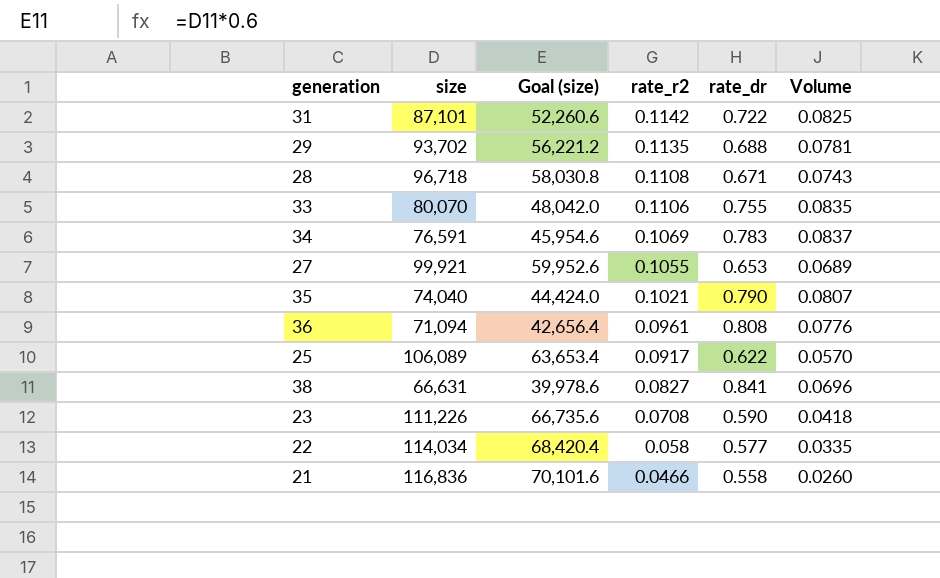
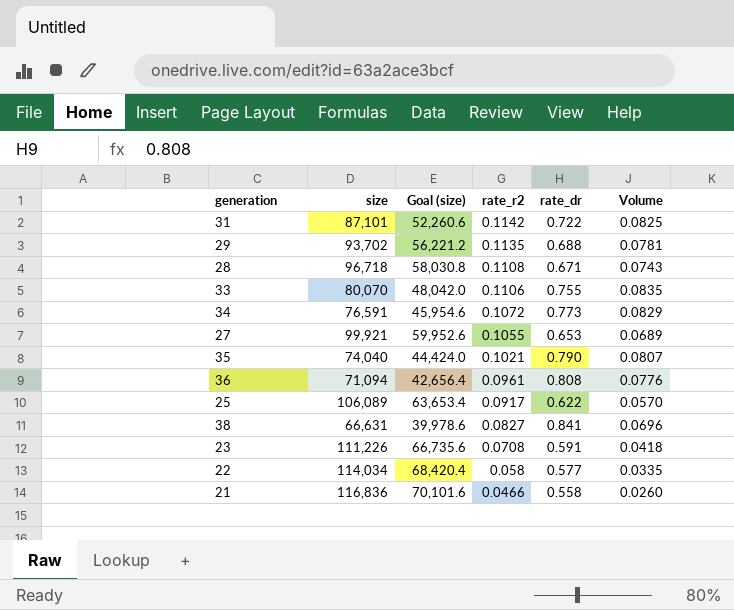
34 | rate_r2: 0.1069 -> 0.1072
34 | rate_dr: 0.783 -> 0.773
34 | Volume: 0.0837 -> 0.0829
23 | rate_dr: 0.590 -> 0.591

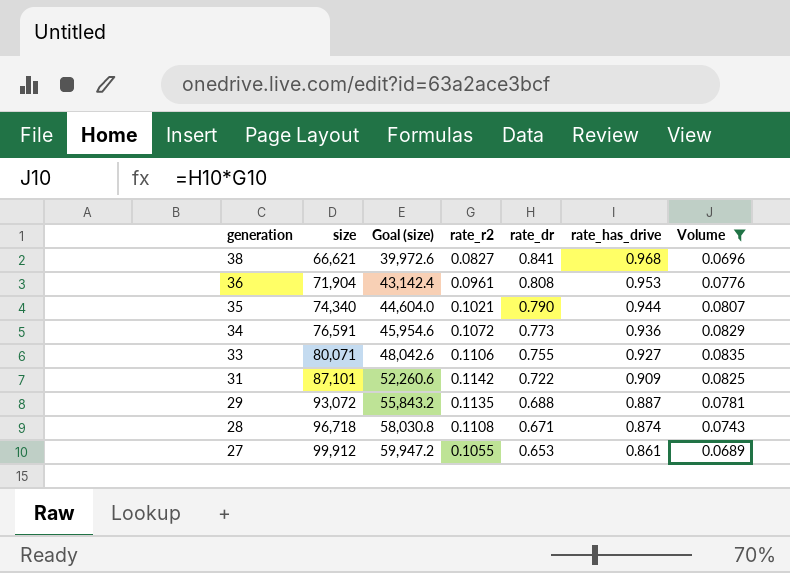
filter: none -> Volume >= 0.0689
row order: rate_r2 descending -> generation descending
column rate_has_drive | position: none -> 6
38 | size: 66,631 -> 66,621
38 | Goal (size): 39,978.6 -> 39,972.6
36 | size: 71,094 -> 71,904
36 | Goal (size): 42,656.4 -> 43,142.4
35 | size: 74,040 -> 74,340
35 | Goal (size): 44,424.0 -> 44,604.0
33 | size: 80,070 -> 80,071
33 | Goal (size): 48,042.0 -> 48,042.6
29 | size: 93,702 -> 93,072
29 | Goal (size): 56,221.2 -> 55,843.2
27 | size: 99,921 -> 99,912
27 | Goal (size): 59,952.6 -> 59,947.2

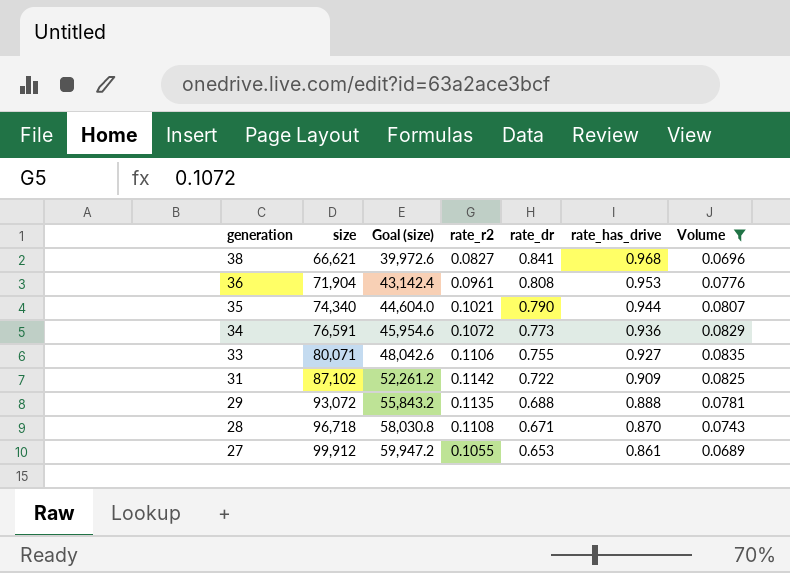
31 | size: 87,101 -> 87,102
31 | Goal (size): 52,260.6 -> 52,261.2
29 | rate_has_drive: 0.887 -> 0.888
28 | rate_has_drive: 0.874 -> 0.870

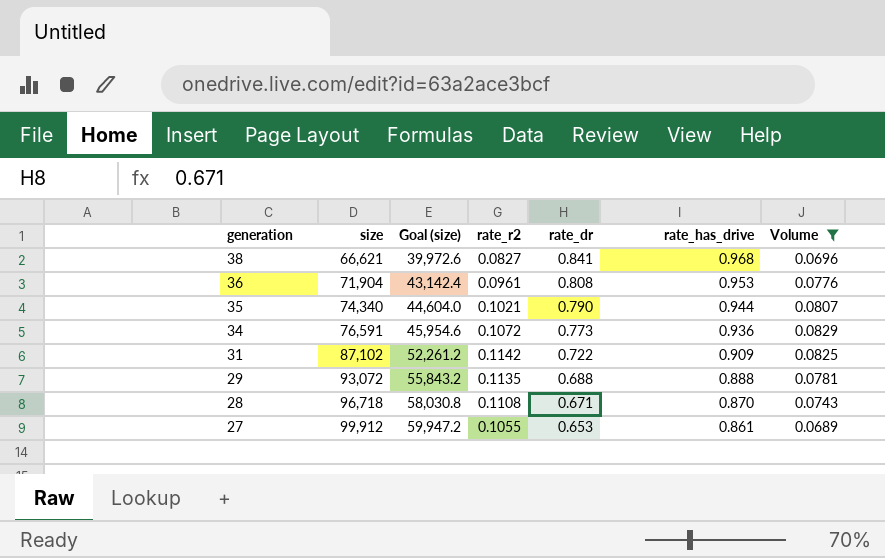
row 33: 80,071 | 48,042.6 | 0.1106 | 0.755 | 0.927 | 0.0835 -> none

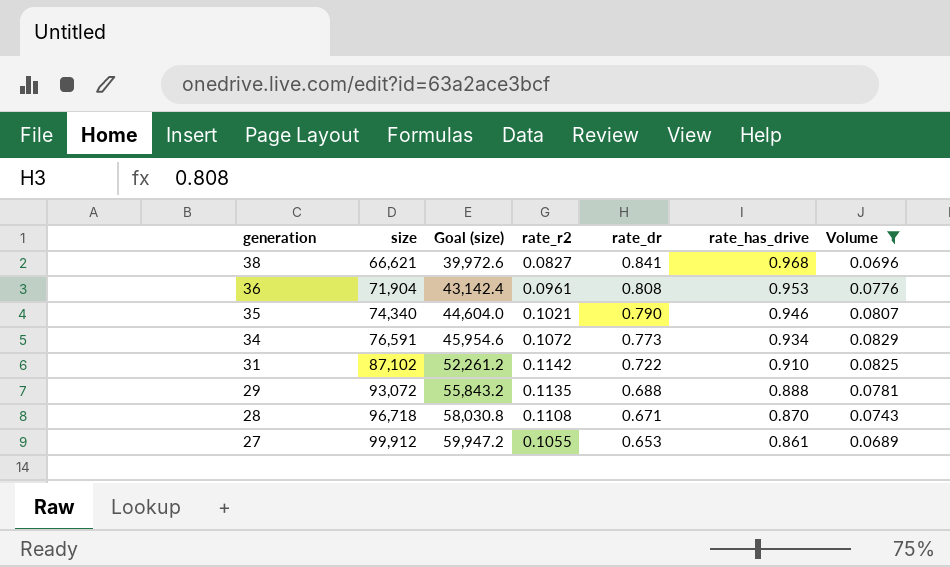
35 | rate_has_drive: 0.944 -> 0.946
34 | rate_has_drive: 0.936 -> 0.934
31 | rate_has_drive: 0.909 -> 0.910

